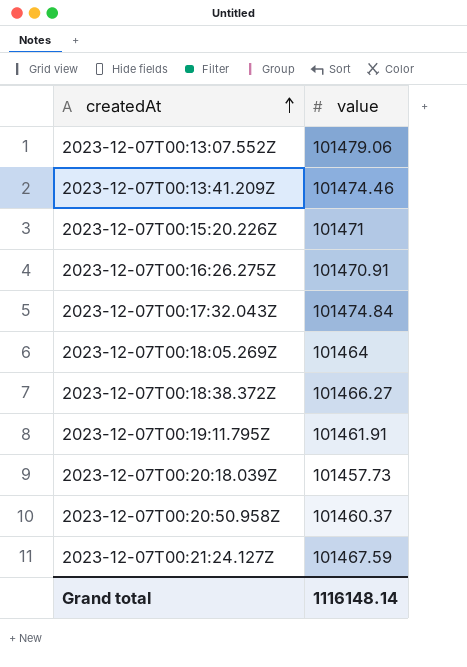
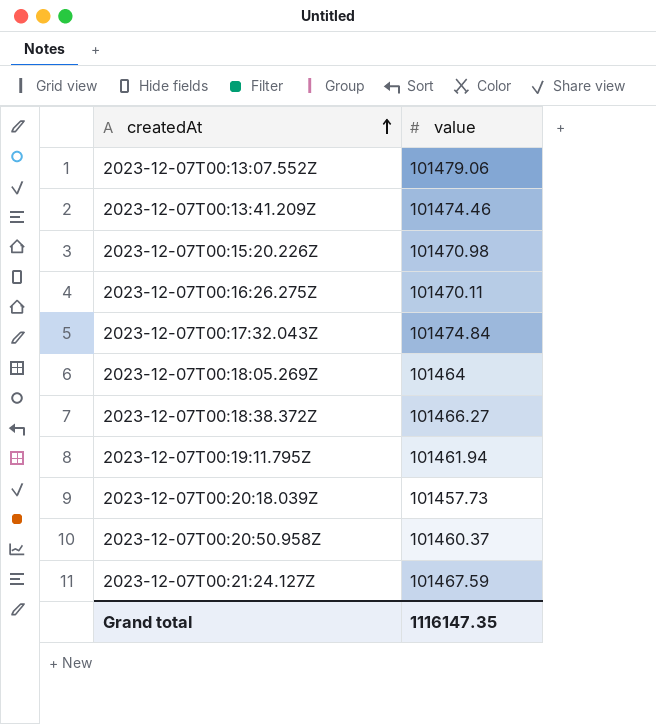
2023-12-07T00:15:20.226Z | value: 101471 -> 101470.98
2023-12-07T00:16:26.275Z | value: 101470.91 -> 101470.11
2023-12-07T00:19:11.795Z | value: 101461.91 -> 101461.94
Grand total | value: 1116148.14 -> 1116147.35

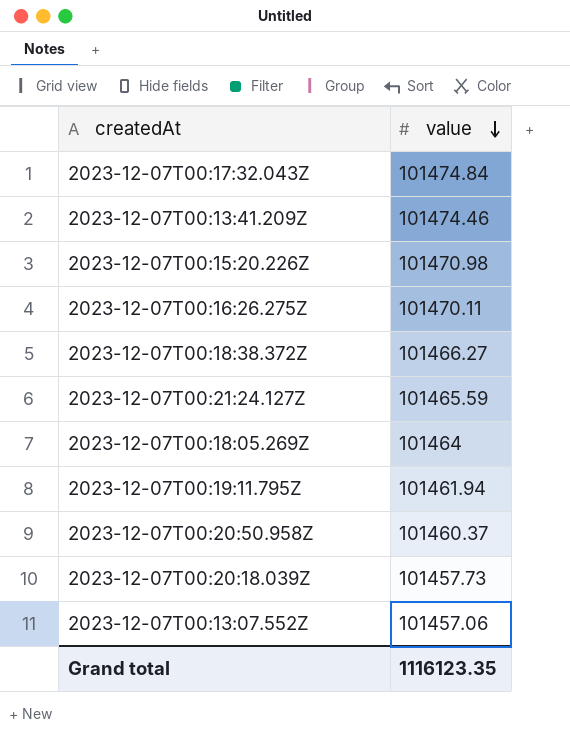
row order: createdAt ascending -> value descending
2023-12-07T00:21:24.127Z | value: 101467.59 -> 101465.59
2023-12-07T00:13:07.552Z | value: 101479.06 -> 101457.06
Grand total | value: 1116147.35 -> 1116123.35

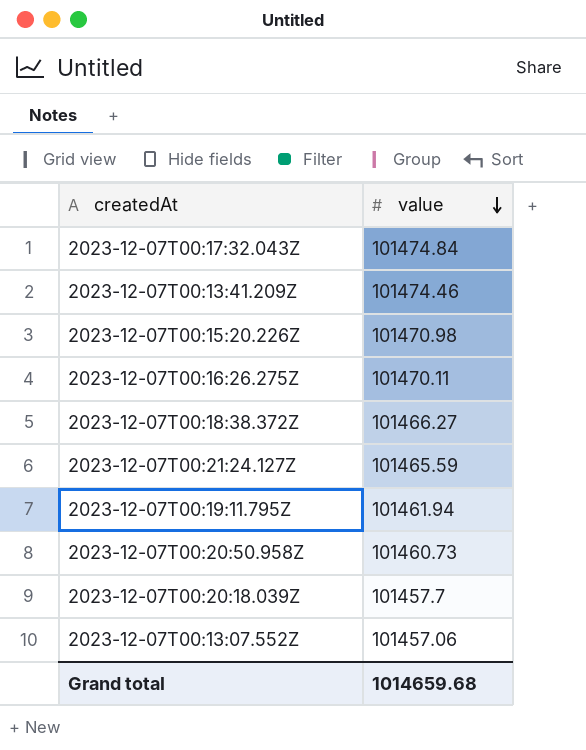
row 2023-12-07T00:18:05.269Z: 101464 -> none
2023-12-07T00:20:50.958Z | value: 101460.37 -> 101460.73
2023-12-07T00:20:18.039Z | value: 101457.73 -> 101457.7
Grand total | value: 1116123.35 -> 1014659.68

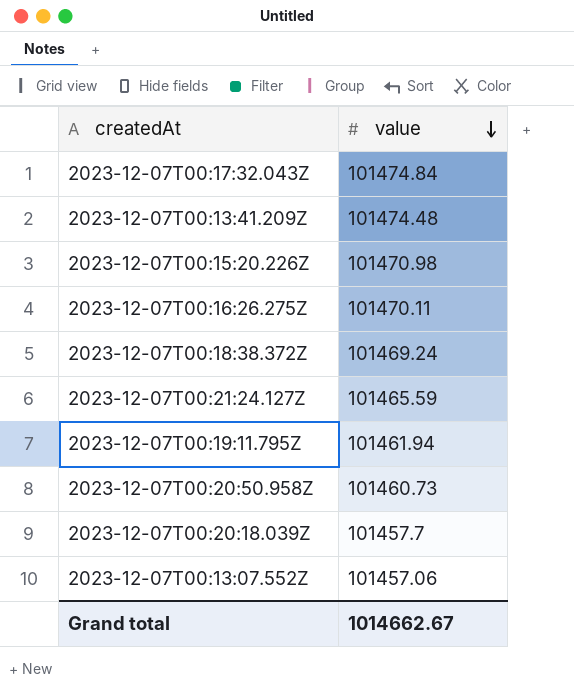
2023-12-07T00:13:41.209Z | value: 101474.46 -> 101474.48
2023-12-07T00:18:38.372Z | value: 101466.27 -> 101469.24
Grand total | value: 1014659.68 -> 1014662.67

